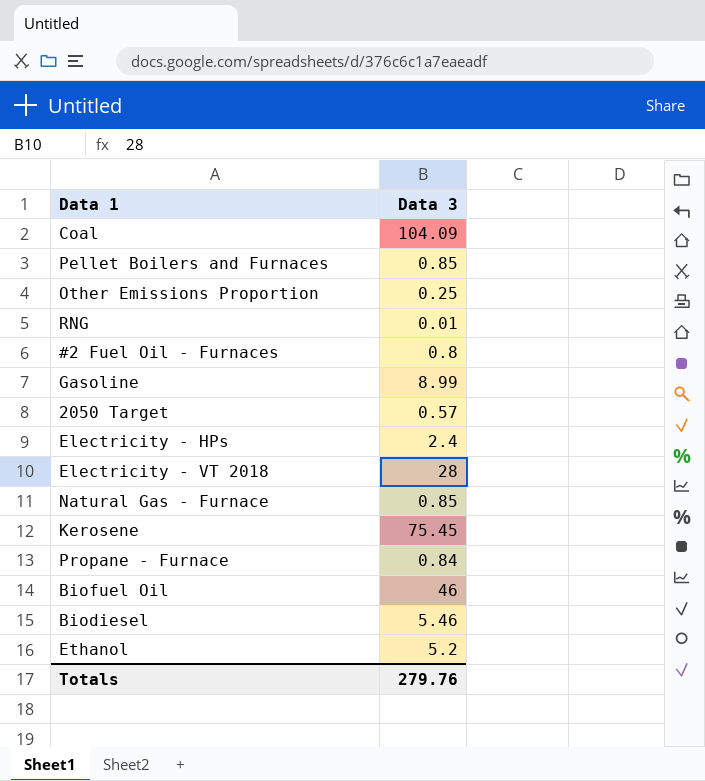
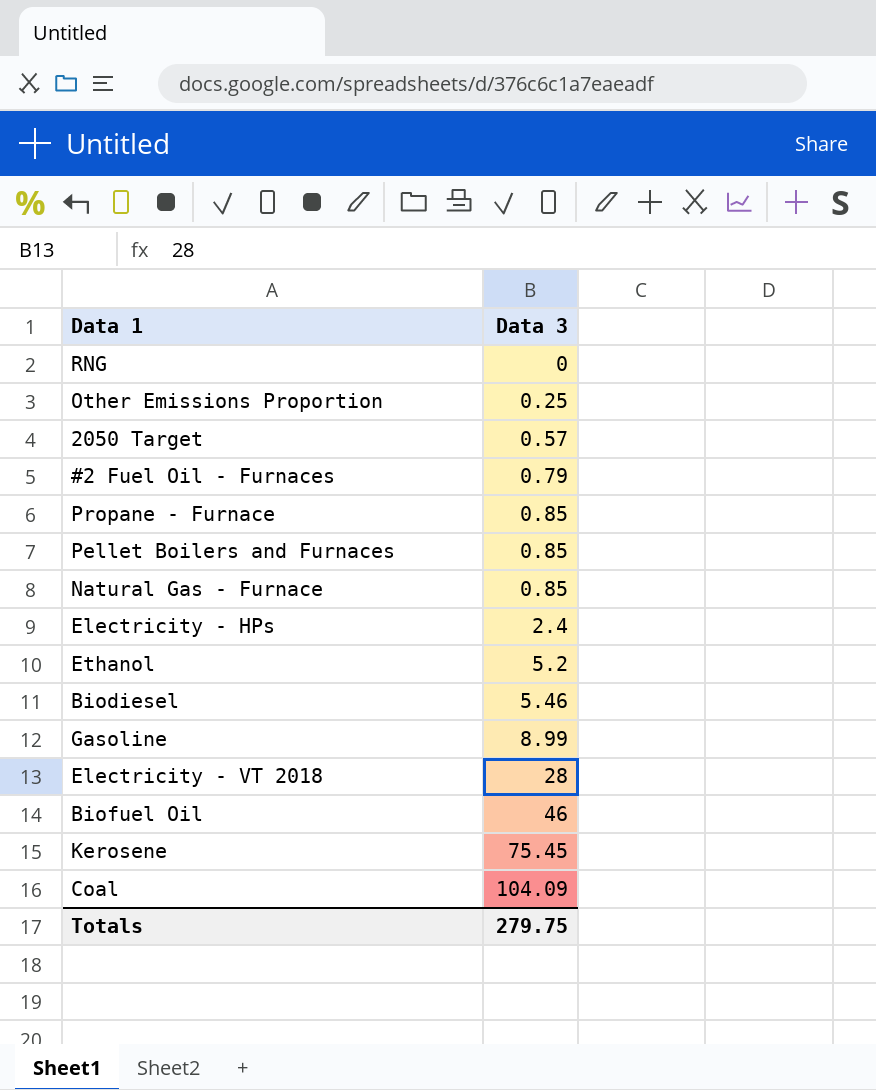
row order: none -> Data 3 ascending
RNG | Data 3: 0.01 -> 0
#2 Fuel Oil - Furnaces | Data 3: 0.8 -> 0.79
Propane - Furnace | Data 3: 0.84 -> 0.85
Totals | Data 3: 279.76 -> 279.75

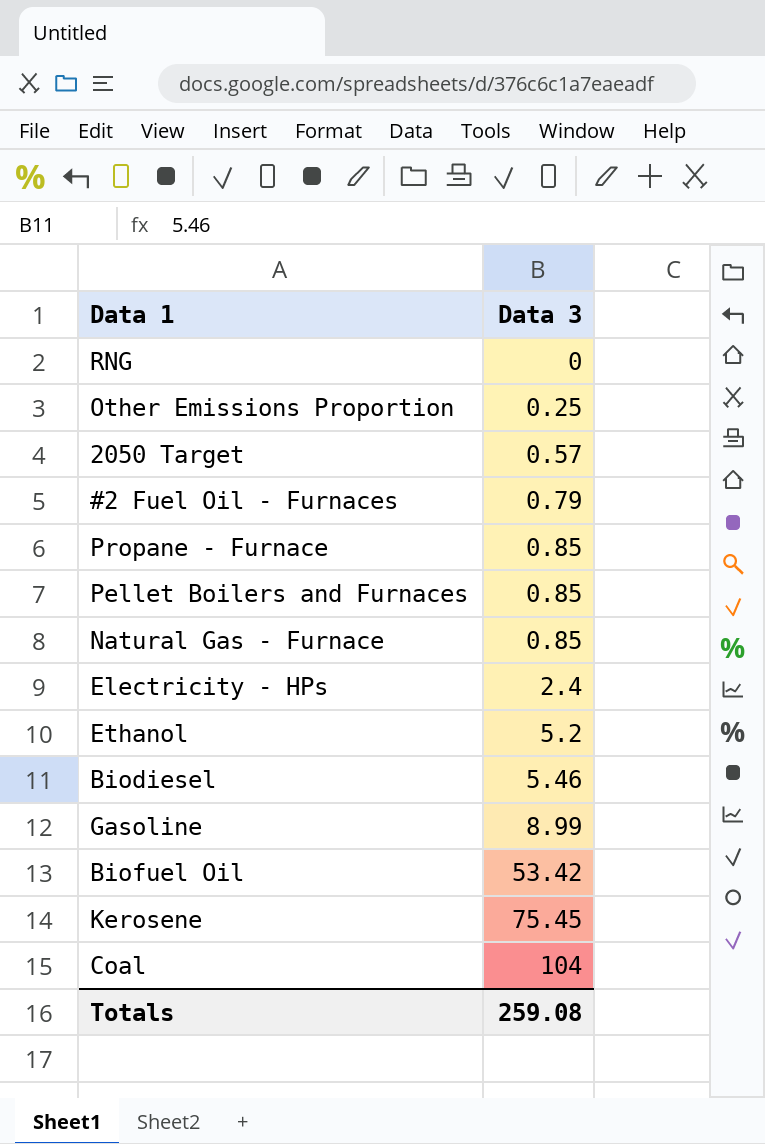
row Electricity - VT 2018: 28 -> none
Biofuel Oil | Data 3: 46 -> 53.42
Coal | Data 3: 104.09 -> 104
Totals | Data 3: 279.75 -> 259.08

